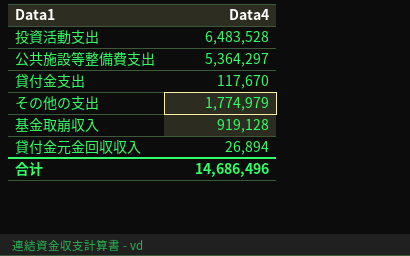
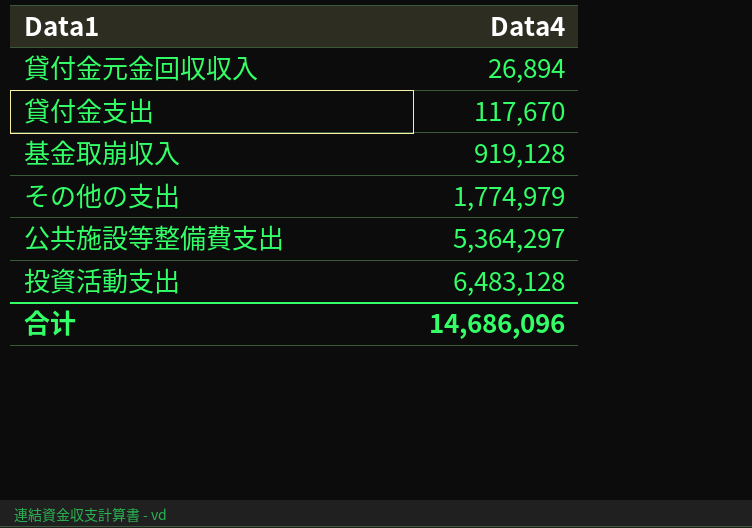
row order: none -> Data4 ascending
投資活動支出 | Data4: 6,483,528 -> 6,483,128
合计 | Data4: 14,686,496 -> 14,686,096

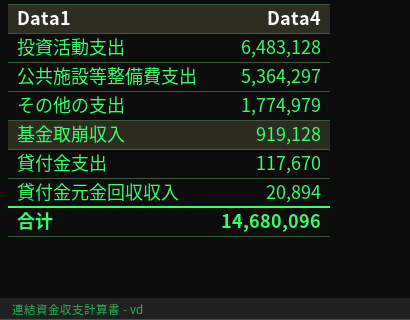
row order: Data4 ascending -> Data4 descending
貸付金元金回収収入 | Data4: 26,894 -> 20,894
合计 | Data4: 14,686,096 -> 14,680,096

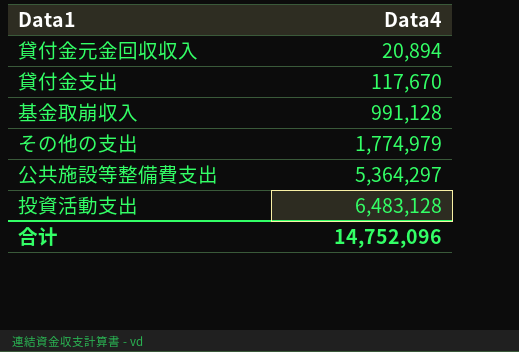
row order: Data4 descending -> Data4 ascending
基金取崩収入 | Data4: 919,128 -> 991,128
合计 | Data4: 14,680,096 -> 14,752,096

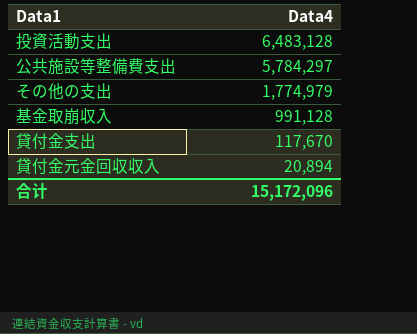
row order: Data4 ascending -> Data4 descending
公共施設等整備費支出 | Data4: 5,364,297 -> 5,784,297
合计 | Data4: 14,752,096 -> 15,172,096

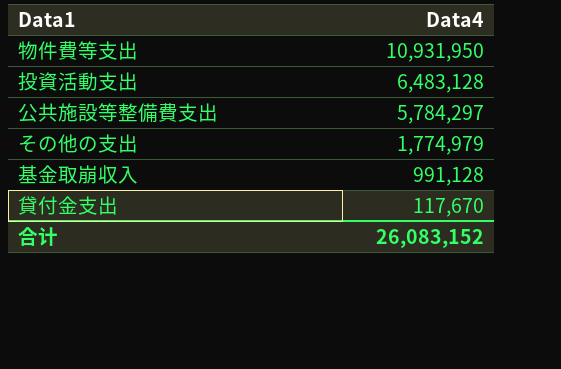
row 貸付金元金回収収入: 20,894 -> none
row 物件費等支出: none -> 10,931,950
合计 | Data4: 15,172,096 -> 26,083,152

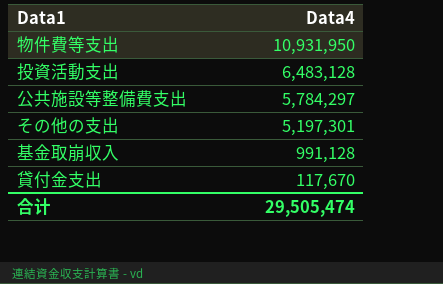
その他の支出 | Data4: 1,774,979 -> 5,197,301
合计 | Data4: 26,083,152 -> 29,505,474

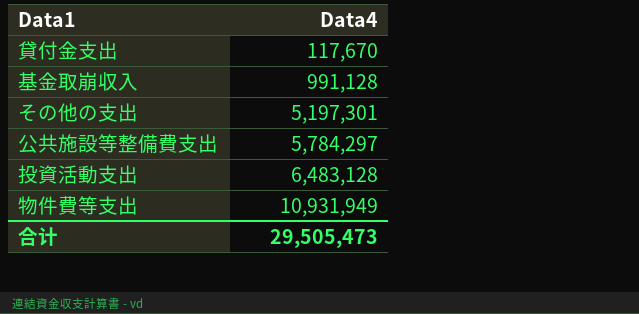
row order: Data4 descending -> Data4 ascending
物件費等支出 | Data4: 10,931,950 -> 10,931,949
合计 | Data4: 29,505,474 -> 29,505,473

